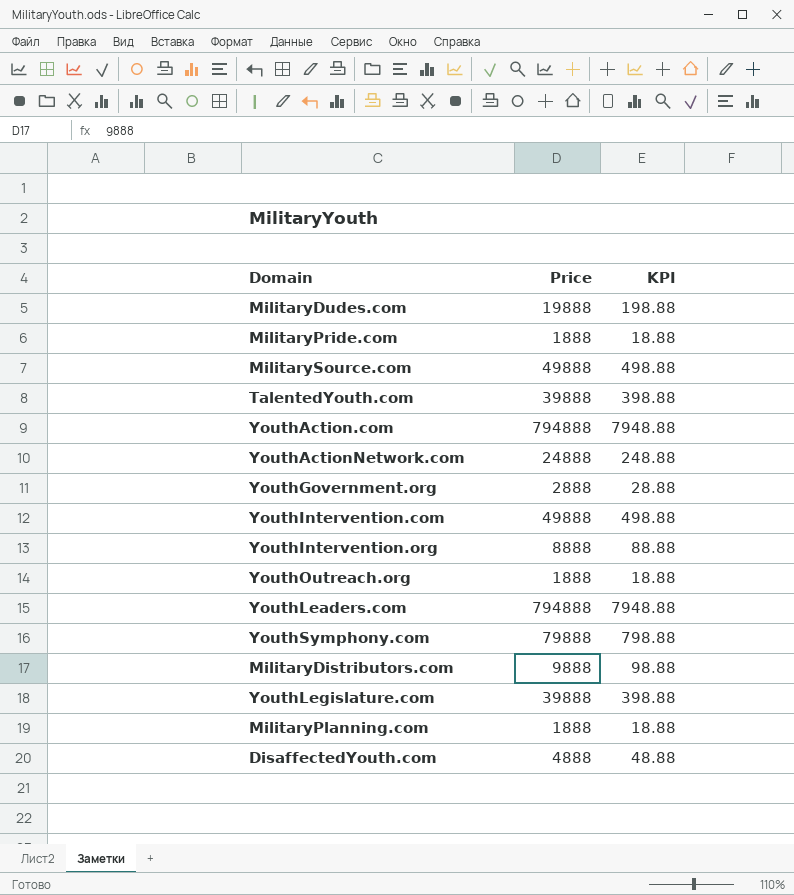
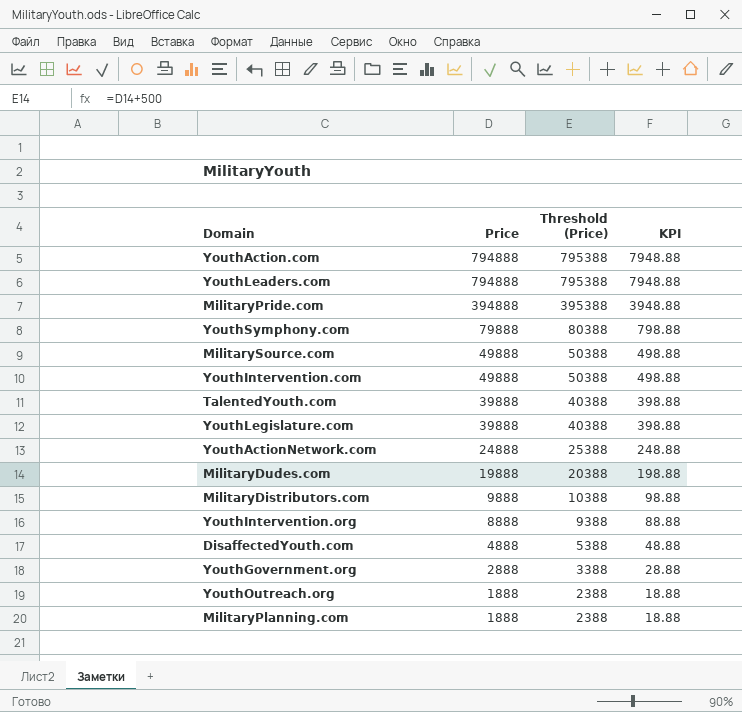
row order: none -> Price descending
column Threshold (Price) | formula: none -> [Price] + 500
MilitaryPride.com | Price: 1888 -> 394888
MilitaryPride.com | KPI: 18.88 -> 3948.88

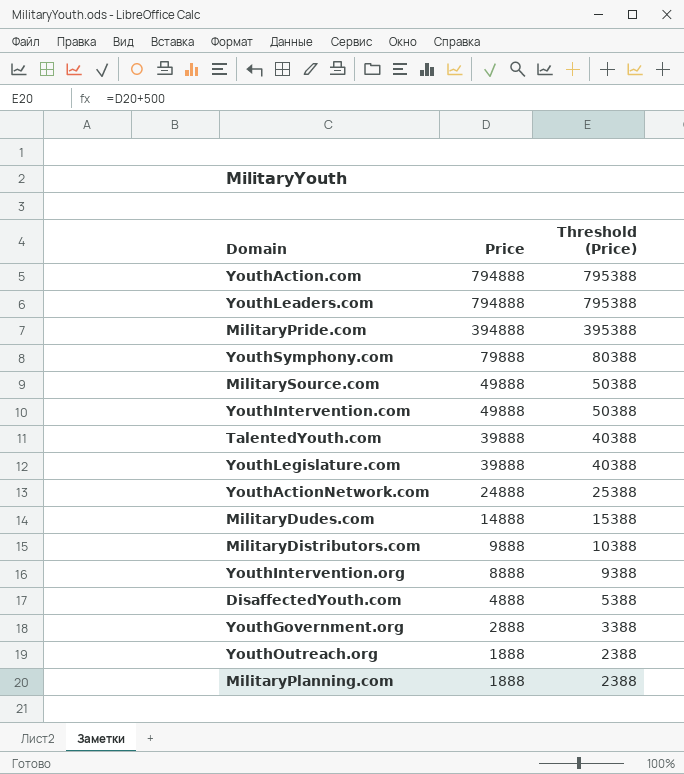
column KPI | formula: [Price] * 0.01 -> none
MilitaryDudes.com | Price: 19888 -> 14888
MilitaryDudes.com | Threshold (Price): 20388 -> 15388

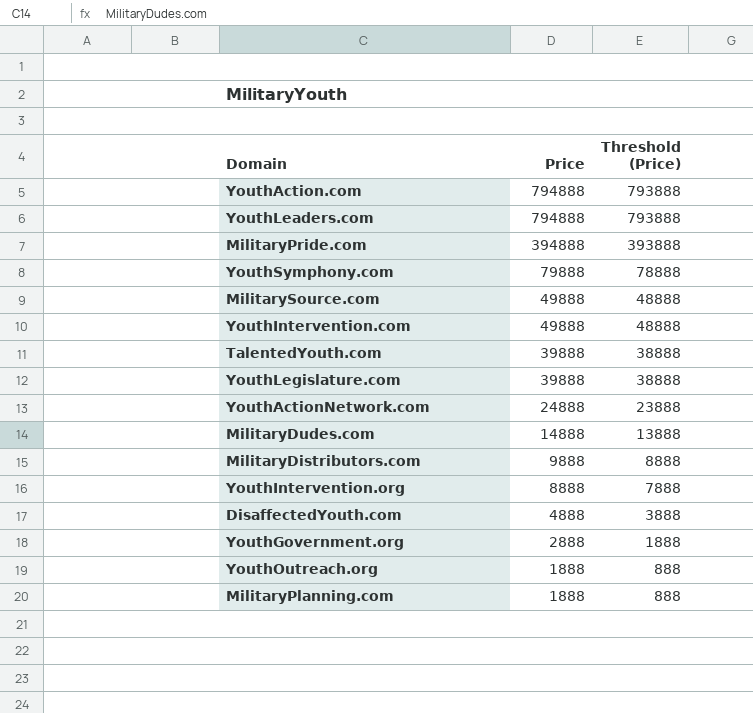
column Threshold (Price) | formula: [Price] + 500 -> [Price] - 1000

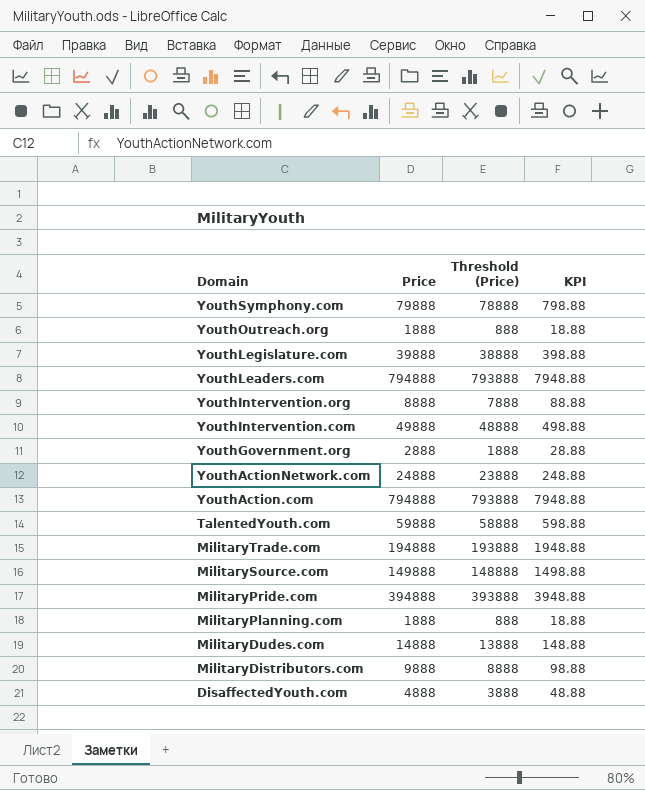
row order: Price descending -> Domain descending
column KPI | formula: none -> [Price] * 0.01
TalentedYouth.com | Price: 39888 -> 59888
TalentedYouth.com | Threshold (Price): 38888 -> 58888
row MilitaryTrade.com: none -> 194888 | 193888 | 1948.88
MilitarySource.com | Price: 49888 -> 149888
MilitarySource.com | Threshold (Price): 48888 -> 148888

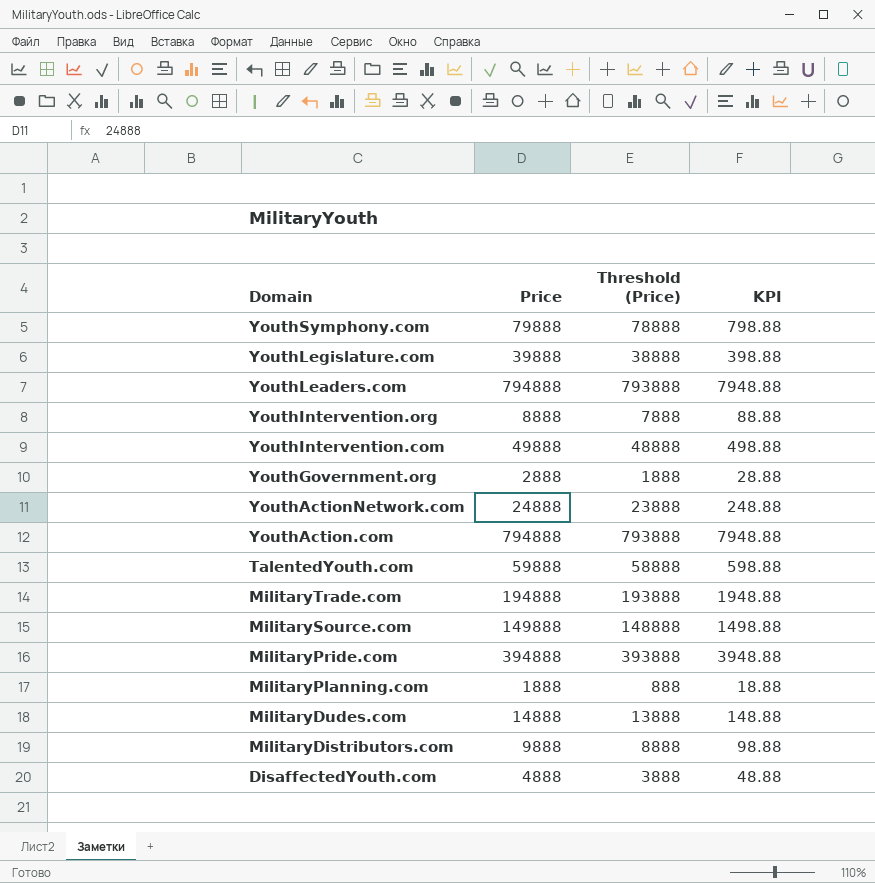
row YouthOutreach.org: 1888 | 888 | 18.88 -> none

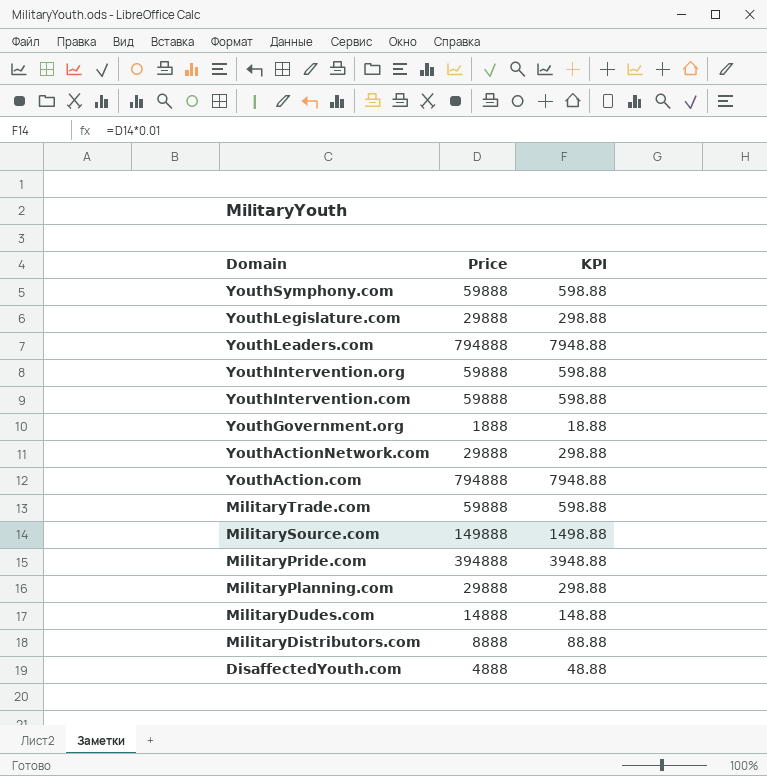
column Threshold (Price) | formula: [Price] - 1000 -> none
row TalentedYouth.com: 59888 | 58888 | 598.88 -> none
YouthSymphony.com | Price: 79888 -> 59888
YouthSymphony.com | KPI: 798.88 -> 598.88
YouthLegislature.com | Price: 39888 -> 29888
YouthLegislature.com | KPI: 398.88 -> 298.88
YouthIntervention.org | Price: 8888 -> 59888
YouthIntervention.org | KPI: 88.88 -> 598.88
YouthIntervention.com | Price: 49888 -> 59888
YouthIntervention.com | KPI: 498.88 -> 598.88
YouthGovernment.org | Price: 2888 -> 1888
YouthGovernment.org | KPI: 28.88 -> 18.88
YouthActionNetwork.com | Price: 24888 -> 29888
YouthActionNetwork.com | KPI: 248.88 -> 298.88
MilitaryTrade.com | Price: 194888 -> 59888
MilitaryTrade.com | KPI: 1948.88 -> 598.88
MilitaryPlanning.com | Price: 1888 -> 29888
MilitaryPlanning.com | KPI: 18.88 -> 298.88
MilitaryDistributors.com | Price: 9888 -> 8888
MilitaryDistributors.com | KPI: 98.88 -> 88.88

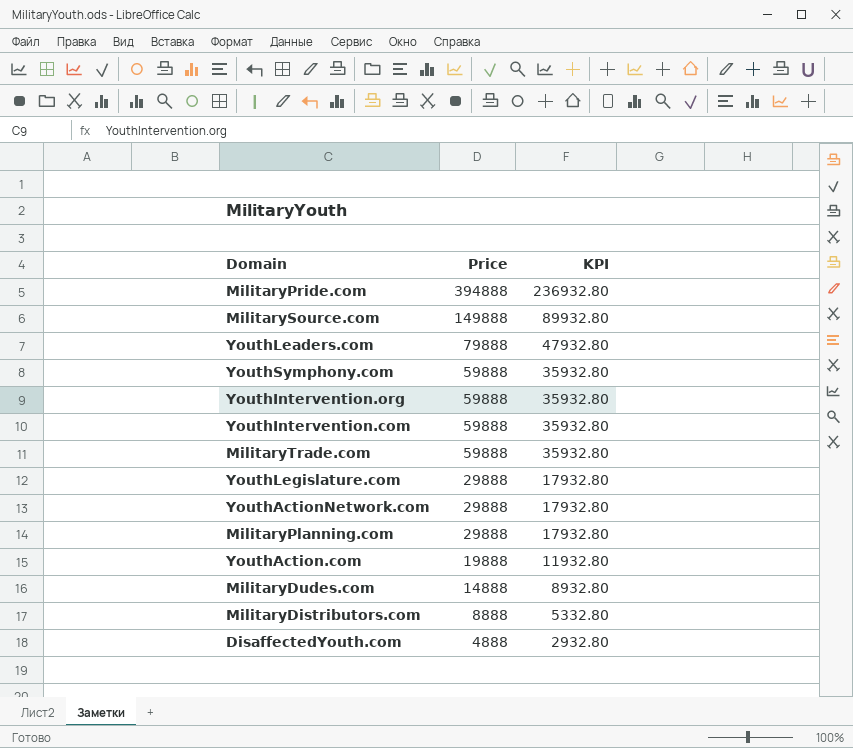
row order: Domain descending -> Price descending
column KPI | formula: [Price] * 0.01 -> [Price] * 0.6
row YouthGovernment.org: 1888 | 18.88 -> none
YouthLeaders.com | Price: 794888 -> 79888
YouthAction.com | Price: 794888 -> 19888

